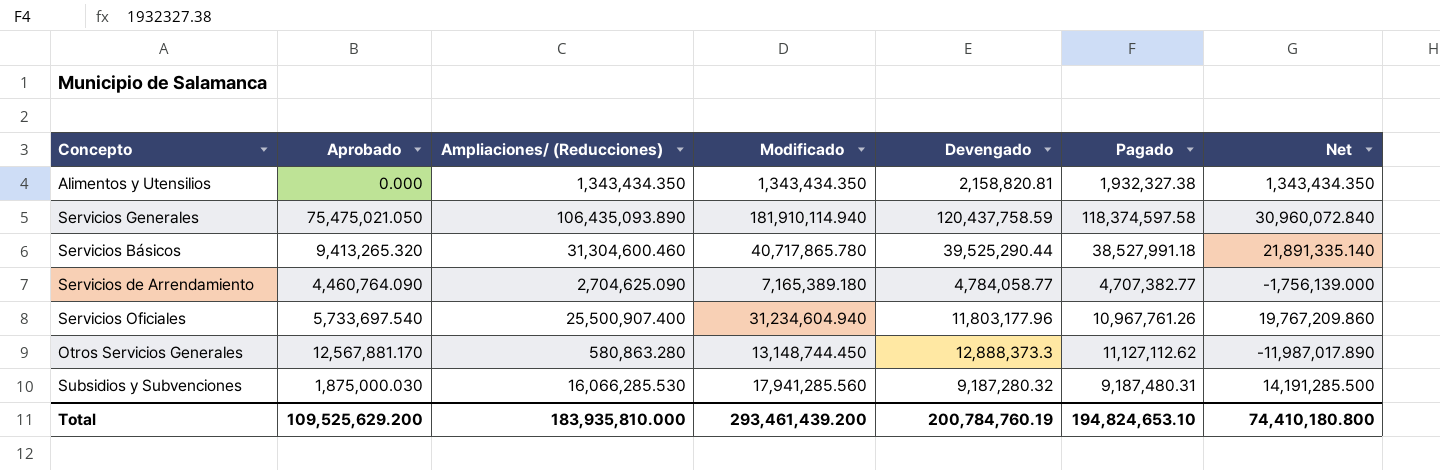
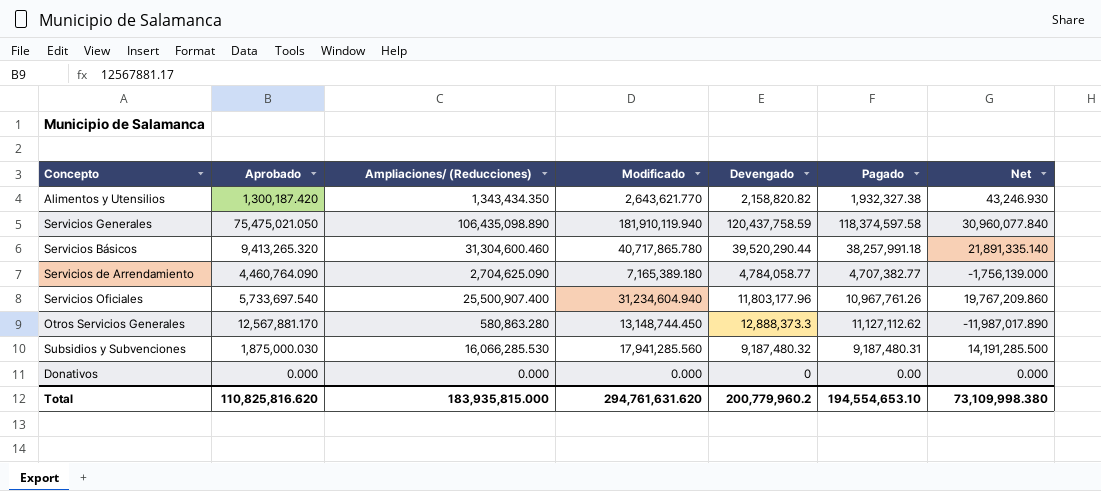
Alimentos y Utensilios | Aprobado: 0.000 -> 1,300,187.420
Alimentos y Utensilios | Modificado: 1,343,434.350 -> 2,643,621.770
Alimentos y Utensilios | Devengado: 2,158,820.81 -> 2,158,820.82
Alimentos y Utensilios | Net: 1,343,434.350 -> 43,246.930
Servicios Generales | Ampliaciones/ (Reducciones): 106,435,093.890 -> 106,435,098.890
Servicios Generales | Modificado: 181,910,114.940 -> 181,910,119.940
Servicios Generales | Net: 30,960,072.840 -> 30,960,077.840
Servicios Básicos | Devengado: 39,525,290.44 -> 39,520,290.44
Servicios Básicos | Pagado: 38,527,991.18 -> 38,257,991.18
Subsidios y Subvenciones | Devengado: 9,187,280.32 -> 9,187,480.32
row Donativos: none -> 0.000 | 0.000 | 0.000 | 0 | 0.00 | 0.000
Total | Aprobado: 109,525,629.200 -> 110,825,816.620
Total | Ampliaciones/ (Reducciones): 183,935,810.000 -> 183,935,815.000
Total | Modificado: 293,461,439.200 -> 294,761,631.620
Total | Devengado: 200,784,760.19 -> 200,779,960.2
Total | Pagado: 194,824,653.10 -> 194,554,653.10
Total | Net: 74,410,180.800 -> 73,109,998.380

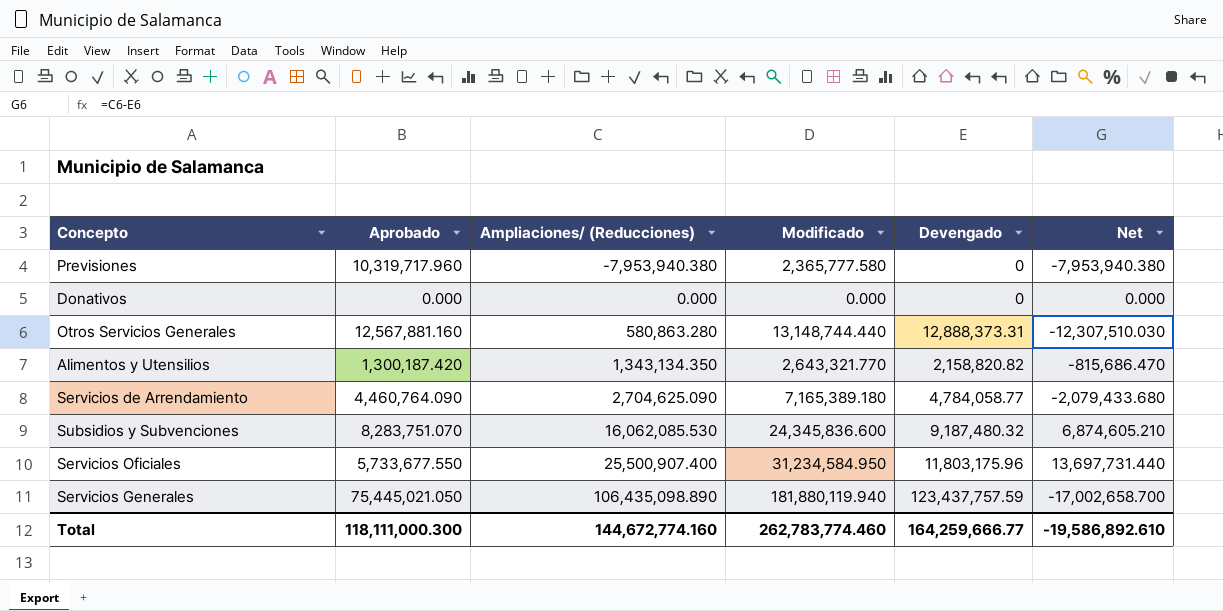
row order: none -> Ampliaciones/ (Reducciones) ascending
column Pagado | position: 6 -> none
column Net | formula: [Ampliaciones/ (Reducciones)] - [Aprobado] -> [Ampliaciones/ (Reducciones)] - [Devengado]
row Servicios Básicos: 9,413,265.320 | 31,304,600.460 | 40,717,865.780 | 39,520,290.44 | 38,257,991.18 | 21,891,335.140 -> none
row Previsiones: none -> 10,319,717.960 | -7,953,940.380 | 2,365,777.580 | 0 | -7,953,940.380
Otros Servicios Generales | Aprobado: 12,567,881.170 -> 12,567,881.160
Otros Servicios Generales | Modificado: 13,148,744.450 -> 13,148,744.440
Otros Servicios Generales | Devengado: 12,888,373.3 -> 12,888,373.31
Alimentos y Utensilios | Ampliaciones/ (Reducciones): 1,343,434.350 -> 1,343,134.350
Alimentos y Utensilios | Modificado: 2,643,621.770 -> 2,643,321.770
Subsidios y Subvenciones | Aprobado: 1,875,000.030 -> 8,283,751.070
Subsidios y Subvenciones | Ampliaciones/ (Reducciones): 16,066,285.530 -> 16,062,085.530
Subsidios y Subvenciones | Modificado: 17,941,285.560 -> 24,345,836.600
Servicios Oficiales | Aprobado: 5,733,697.540 -> 5,733,677.550
Servicios Oficiales | Modificado: 31,234,604.940 -> 31,234,584.950
Servicios Oficiales | Devengado: 11,803,177.96 -> 11,803,175.96
Servicios Generales | Aprobado: 75,475,021.050 -> 75,445,021.050
Servicios Generales | Modificado: 181,910,119.940 -> 181,880,119.940
Servicios Generales | Devengado: 120,437,758.59 -> 123,437,757.59
Total | Aprobado: 110,825,816.620 -> 118,111,000.300
Total | Ampliaciones/ (Reducciones): 183,935,815.000 -> 144,672,774.160
Total | Modificado: 294,761,631.620 -> 262,783,774.460
Total | Devengado: 200,779,960.2 -> 164,259,666.77
Total | Net: 73,109,998.380 -> -19,586,892.610

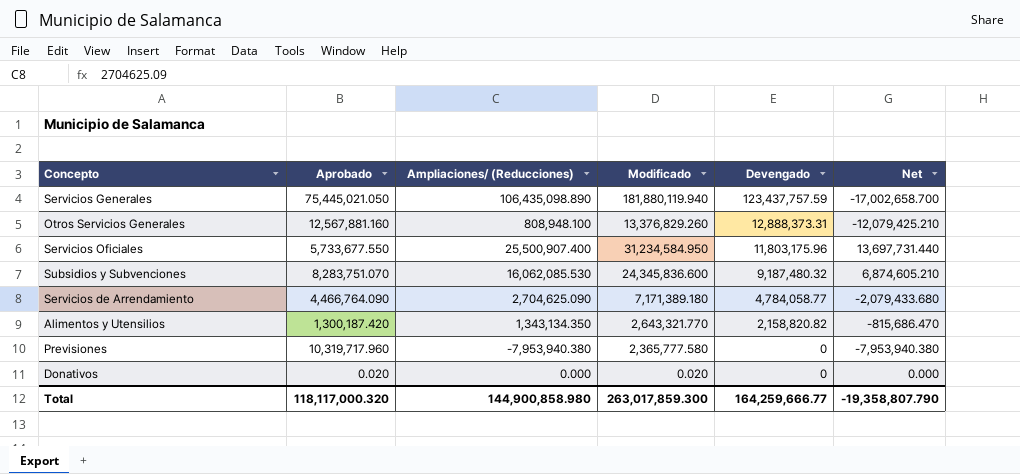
row order: Ampliaciones/ (Reducciones) ascending -> Devengado descending
Otros Servicios Generales | Ampliaciones/ (Reducciones): 580,863.280 -> 808,948.100
Otros Servicios Generales | Modificado: 13,148,744.440 -> 13,376,829.260
Otros Servicios Generales | Net: -12,307,510.030 -> -12,079,425.210
Servicios de Arrendamiento | Aprobado: 4,460,764.090 -> 4,466,764.090
Servicios de Arrendamiento | Modificado: 7,165,389.180 -> 7,171,389.180
Donativos | Aprobado: 0.000 -> 0.020
Donativos | Modificado: 0.000 -> 0.020
Total | Aprobado: 118,111,000.300 -> 118,117,000.320
Total | Ampliaciones/ (Reducciones): 144,672,774.160 -> 144,900,858.980
Total | Modificado: 262,783,774.460 -> 263,017,859.300
Total | Net: -19,586,892.610 -> -19,358,807.790

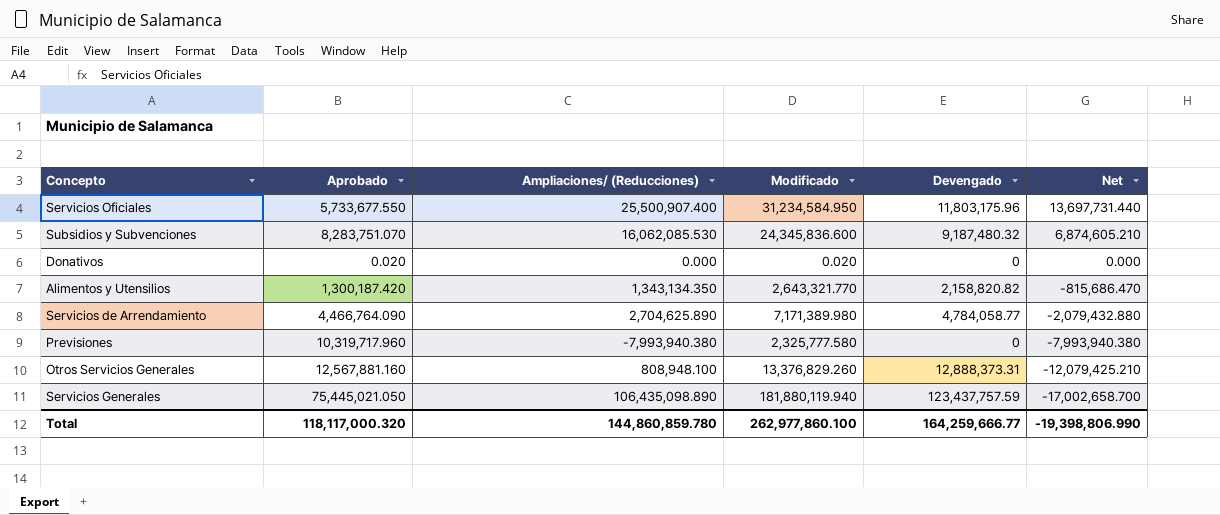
row order: Devengado descending -> Net descending
Servicios de Arrendamiento | Ampliaciones/ (Reducciones): 2,704,625.090 -> 2,704,625.890
Servicios de Arrendamiento | Modificado: 7,171,389.180 -> 7,171,389.980
Servicios de Arrendamiento | Net: -2,079,433.680 -> -2,079,432.880
Previsiones | Ampliaciones/ (Reducciones): -7,953,940.380 -> -7,993,940.380
Previsiones | Modificado: 2,365,777.580 -> 2,325,777.580
Previsiones | Net: -7,953,940.380 -> -7,993,940.380
Total | Ampliaciones/ (Reducciones): 144,900,858.980 -> 144,860,859.780
Total | Modificado: 263,017,859.300 -> 262,977,860.100
Total | Net: -19,358,807.790 -> -19,398,806.990

